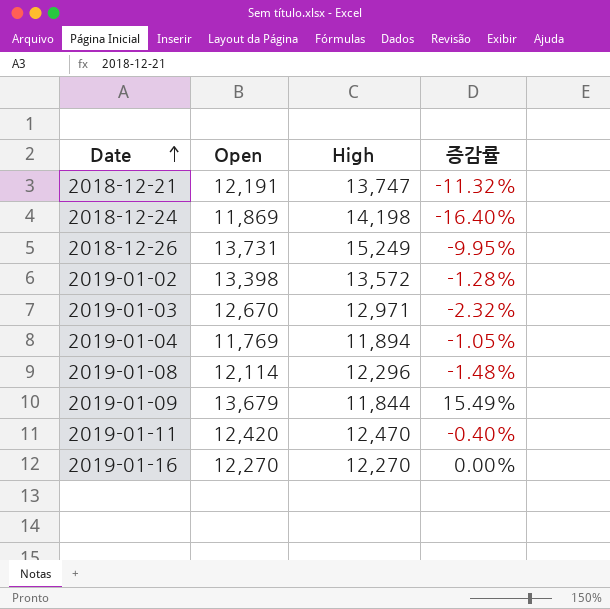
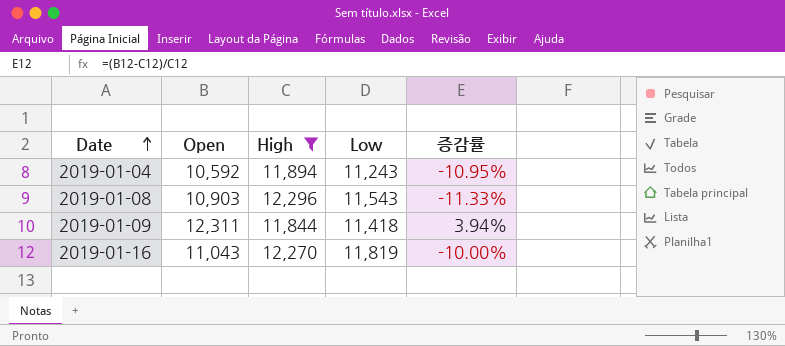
filter: none -> High <= 12,296
column Low | position: none -> 4
2019-01-04 | Open: 11,769 -> 10,592
2019-01-04 | 증감률: -1.05% -> -10.95%
2019-01-08 | Open: 12,114 -> 10,903
2019-01-08 | 증감률: -1.48% -> -11.33%
2019-01-09 | Open: 13,679 -> 12,311
2019-01-09 | 증감률: 15.49% -> 3.94%
2019-01-16 | Open: 12,270 -> 11,043
2019-01-16 | 증감률: 0.00% -> -10.00%

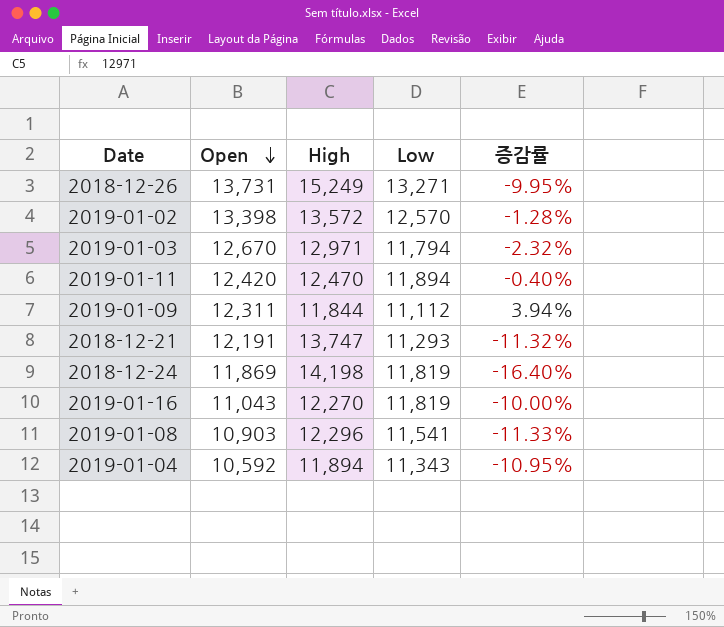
filter: High <= 12,296 -> none
row order: Date ascending -> Open descending
2019-01-09 | Low: 11,418 -> 11,112
2019-01-08 | Low: 11,543 -> 11,541
2019-01-04 | Low: 11,243 -> 11,343

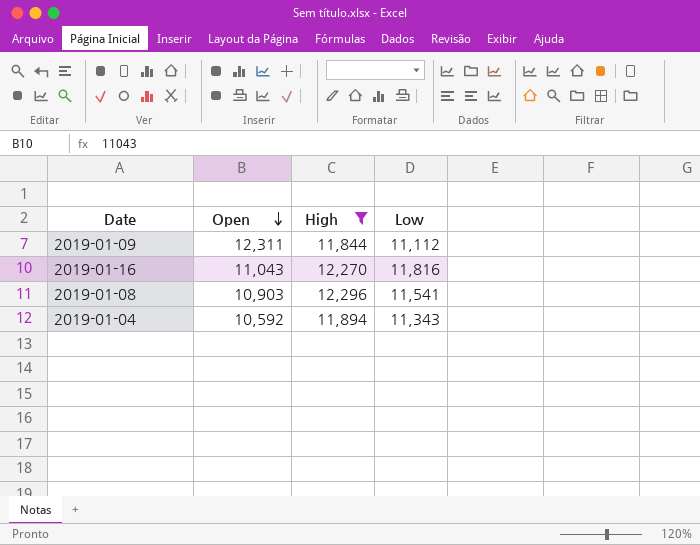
filter: none -> High <= 12,296
column 증감률 | formula: ([Open] - [High]) / [High] -> none
2019-01-16 | Low: 11,819 -> 11,816

